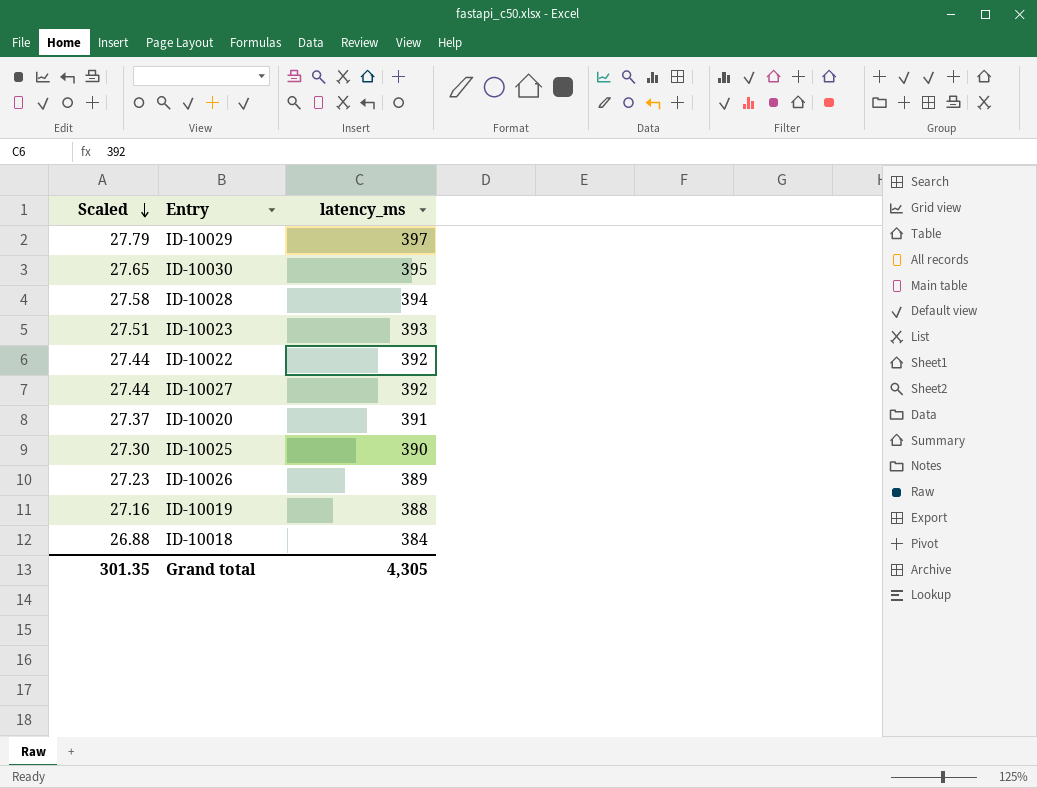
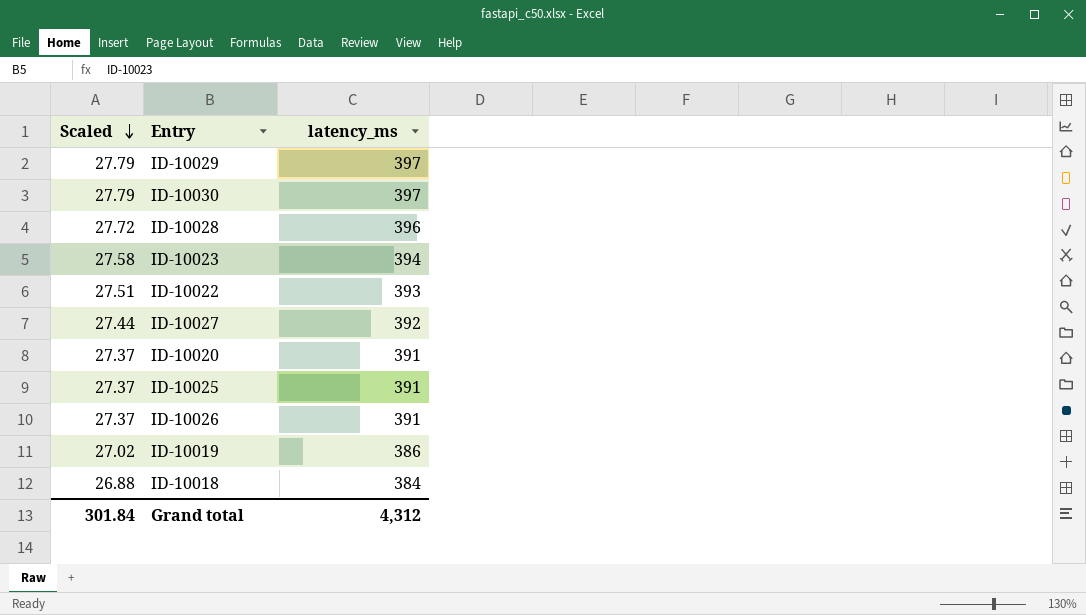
ID-10030 | Scaled: 27.65 -> 27.79
ID-10030 | latency_ms: 395 -> 397
ID-10028 | Scaled: 27.58 -> 27.72
ID-10028 | latency_ms: 394 -> 396
ID-10023 | Scaled: 27.51 -> 27.58
ID-10023 | latency_ms: 393 -> 394
ID-10022 | Scaled: 27.44 -> 27.51
ID-10022 | latency_ms: 392 -> 393
ID-10025 | Scaled: 27.30 -> 27.37
ID-10025 | latency_ms: 390 -> 391
ID-10026 | Scaled: 27.23 -> 27.37
ID-10026 | latency_ms: 389 -> 391
ID-10019 | Scaled: 27.16 -> 27.02
ID-10019 | latency_ms: 388 -> 386
Grand total | Scaled: 301.35 -> 301.84
Grand total | latency_ms: 4,305 -> 4,312

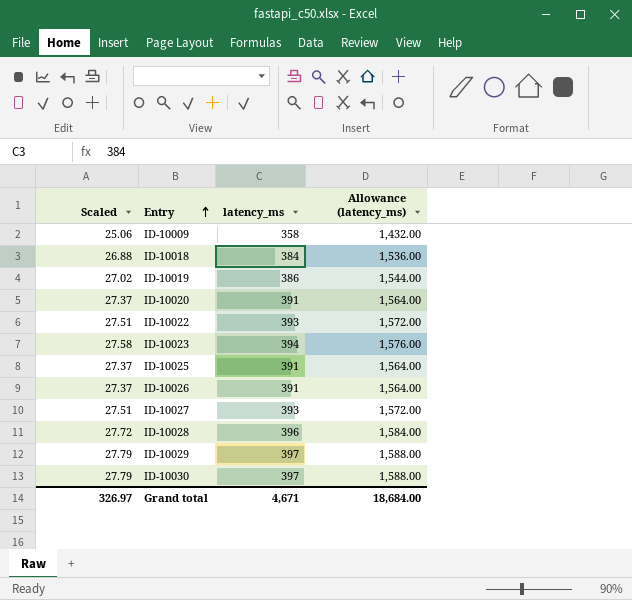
row order: Scaled descending -> Entry ascending
column Allowance (latency_ms) | formula: none -> [latency_ms] * 4
row ID-10009: none -> 25.06 | 358 | 1,432.00
ID-10027 | Scaled: 27.44 -> 27.51
ID-10027 | latency_ms: 392 -> 393
Grand total | Scaled: 301.84 -> 326.97
Grand total | latency_ms: 4,312 -> 4,671

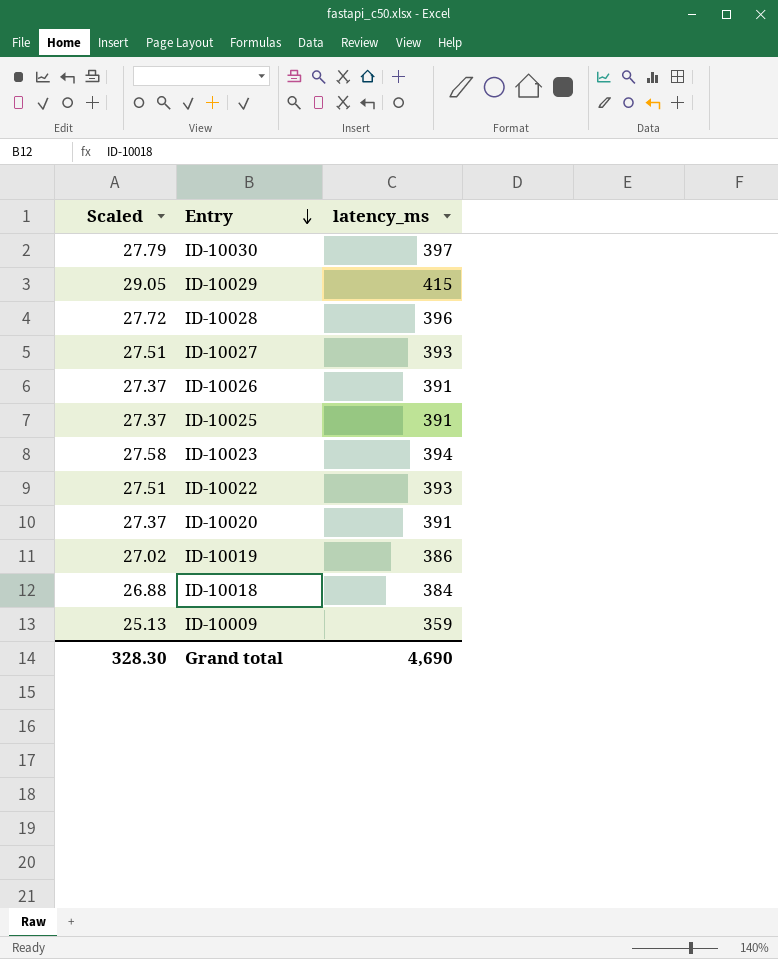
row order: Entry ascending -> Entry descending
column Allowance (latency_ms) | formula: [latency_ms] * 4 -> none
ID-10029 | Scaled: 27.79 -> 29.05
ID-10029 | latency_ms: 397 -> 415
ID-10009 | Scaled: 25.06 -> 25.13
ID-10009 | latency_ms: 358 -> 359
Grand total | Scaled: 326.97 -> 328.30
Grand total | latency_ms: 4,671 -> 4,690

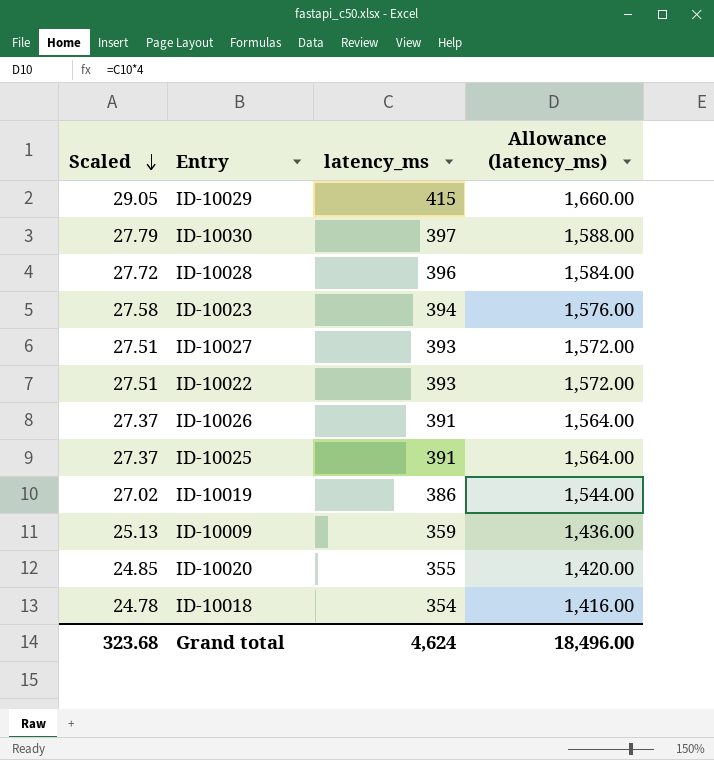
row order: Entry descending -> Scaled descending
column Allowance (latency_ms) | formula: none -> [latency_ms] * 4
ID-10020 | Scaled: 27.37 -> 24.85
ID-10020 | latency_ms: 391 -> 355
ID-10018 | Scaled: 26.88 -> 24.78
ID-10018 | latency_ms: 384 -> 354
Grand total | Scaled: 328.30 -> 323.68
Grand total | latency_ms: 4,690 -> 4,624

